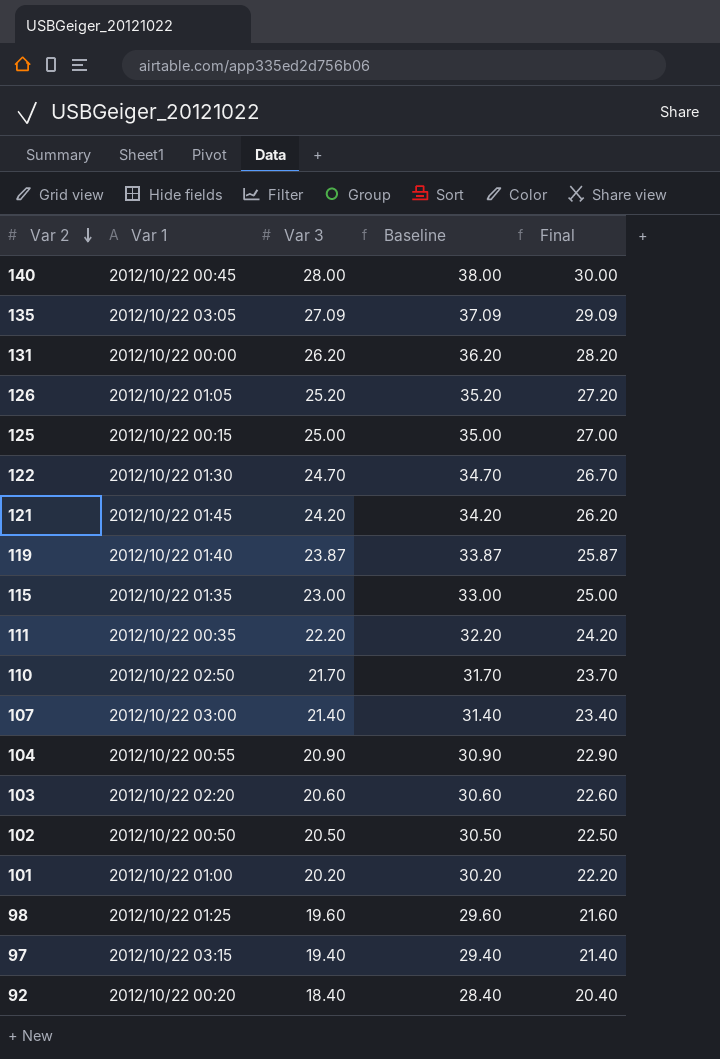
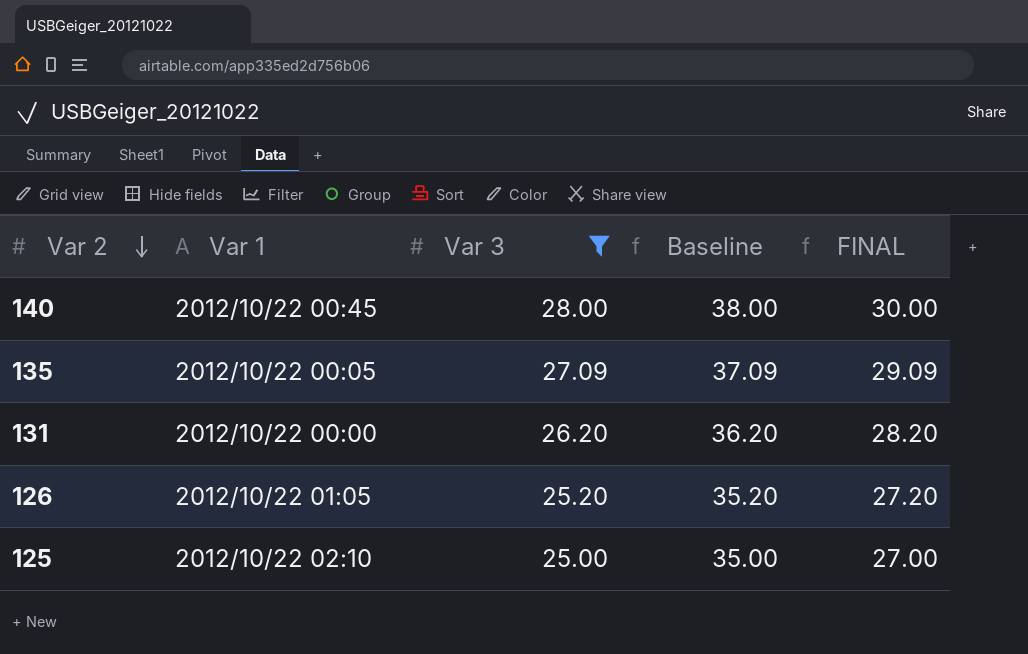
filter: none -> Var 3 >= 25.00
column name: Final -> FINAL
135 | Var 1: 2012/10/22 03:05 -> 2012/10/22 00:05
125 | Var 1: 2012/10/22 00:15 -> 2012/10/22 02:10

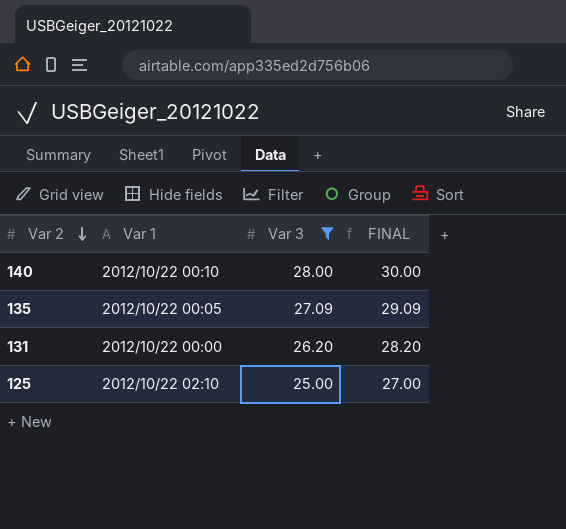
column Baseline | formula: [Var 3] + 10 -> none
row 126: 2012/10/22 01:05 | 25.20 | 35.20 | 27.20 -> none
140 | Var 1: 2012/10/22 00:45 -> 2012/10/22 00:10

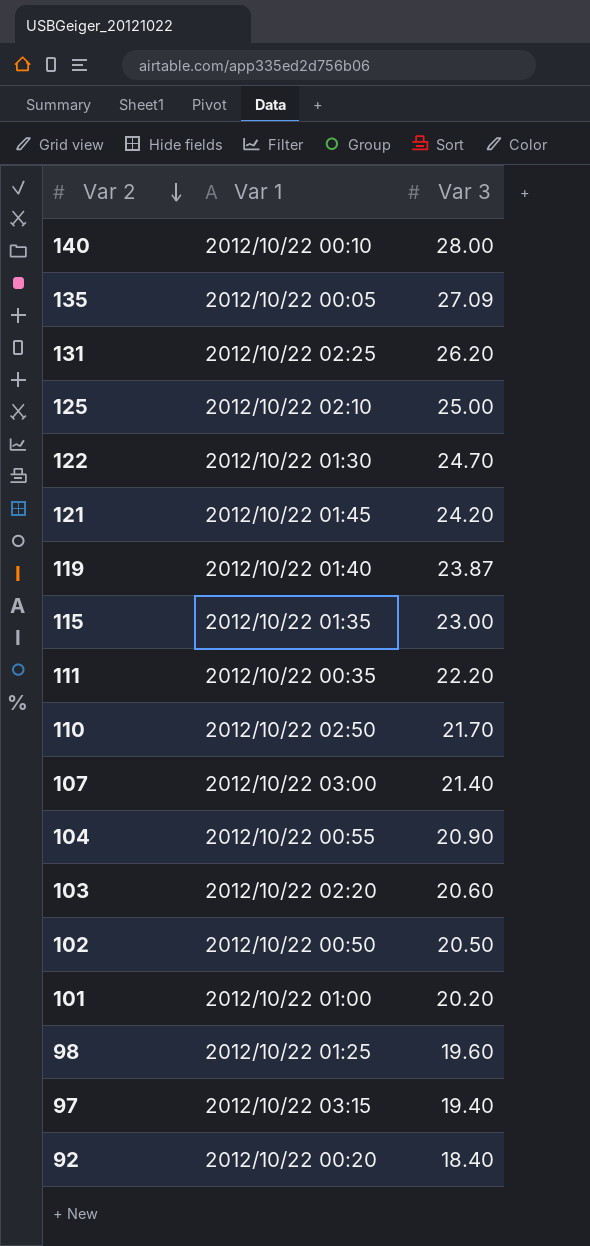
filter: Var 3 >= 25.00 -> none
column FINAL | formula: [Var 3] + 2 -> none
131 | Var 1: 2012/10/22 00:00 -> 2012/10/22 02:25

